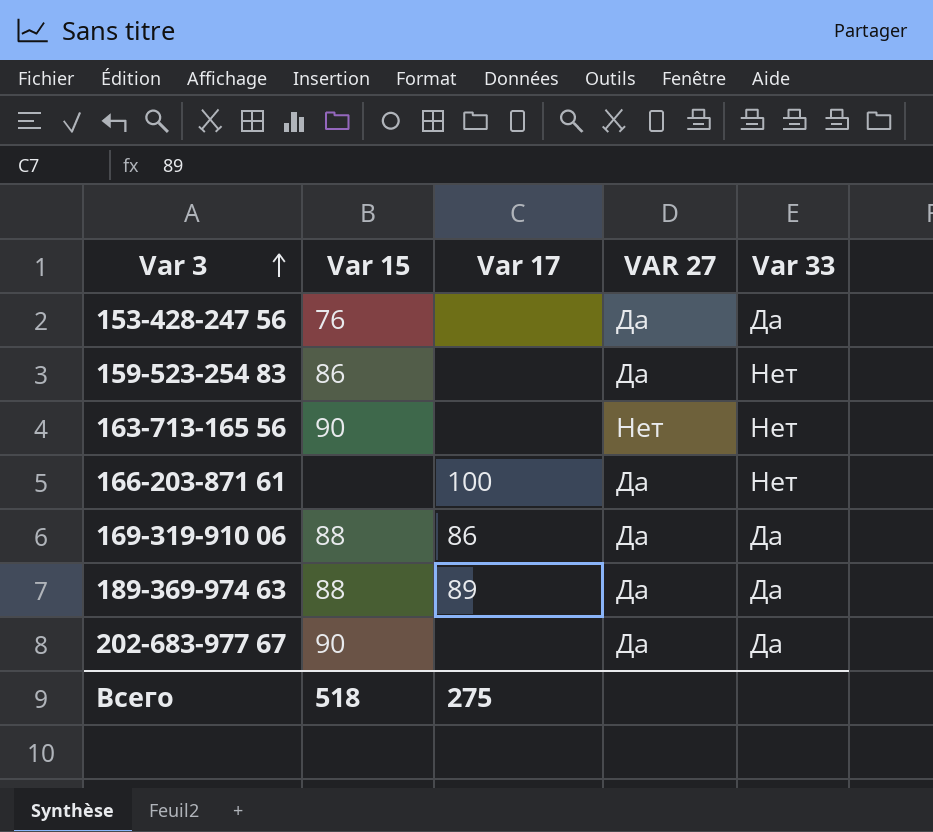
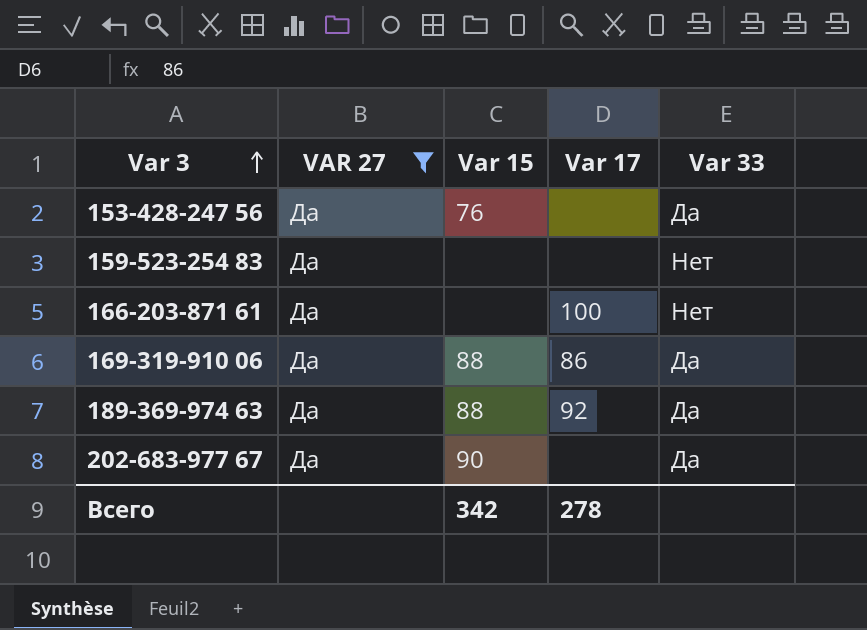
filter: none -> VAR 27 = Да
column VAR 27 | position: 4 -> 2
159-523-254 83 | Var 15: 86 -> none
189-369-974 63 | Var 17: 89 -> 92
Всего | Var 15: 518 -> 342
Всего | Var 17: 275 -> 278

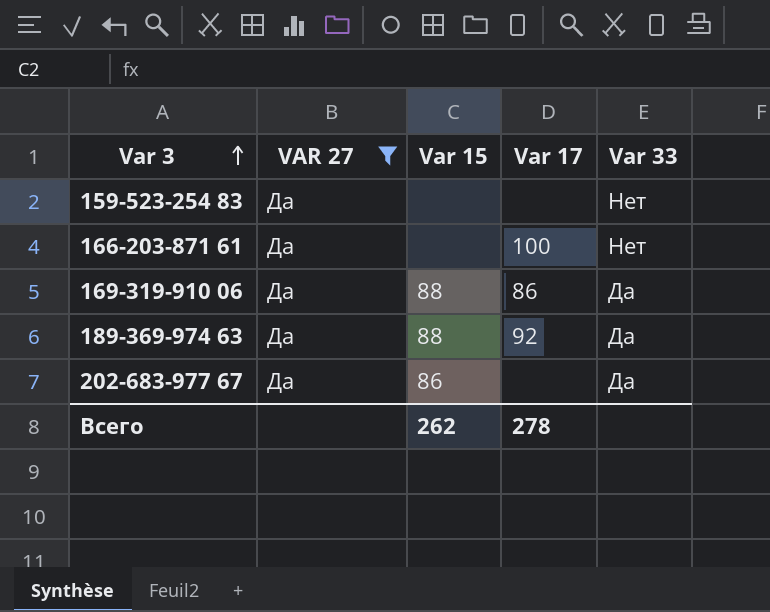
row 153-428-247 56: Да | 76 | none | Да -> none
202-683-977 67 | Var 15: 90 -> 86
Всего | Var 15: 342 -> 262

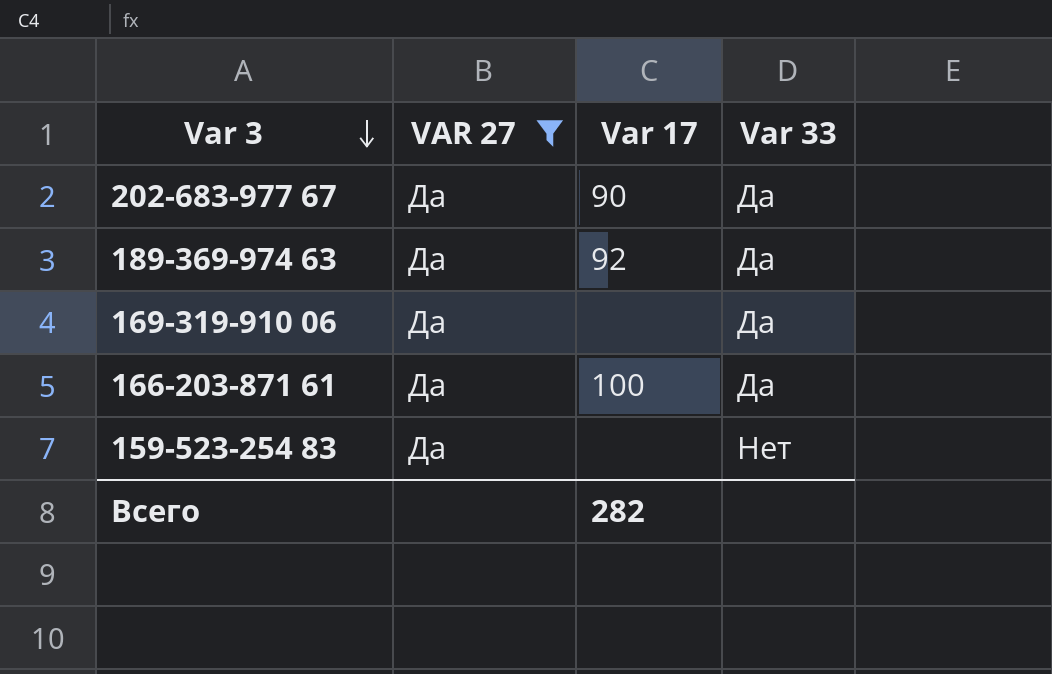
row order: Var 3 ascending -> Var 3 descending
column Var 15 | position: 3 -> none
202-683-977 67 | Var 17: none -> 90
169-319-910 06 | Var 17: 86 -> none
166-203-871 61 | Var 33: Нет -> Да
Всего | Var 17: 278 -> 282

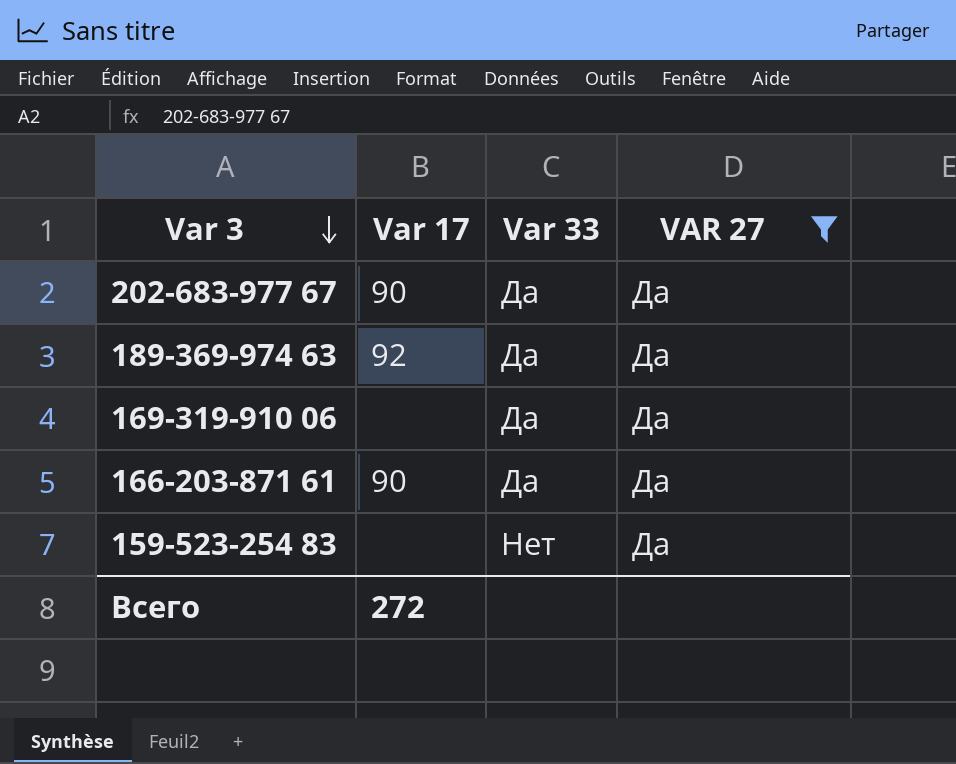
column VAR 27 | position: 2 -> 4
166-203-871 61 | Var 17: 100 -> 90
Всего | Var 17: 282 -> 272

